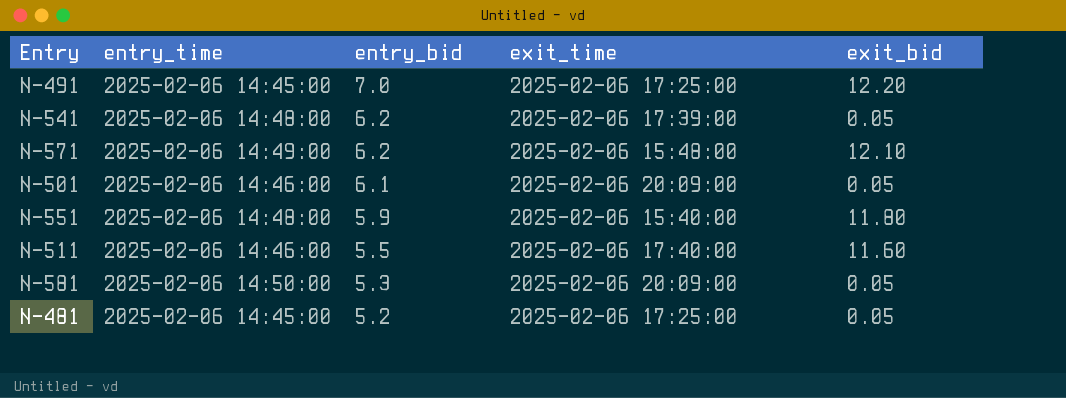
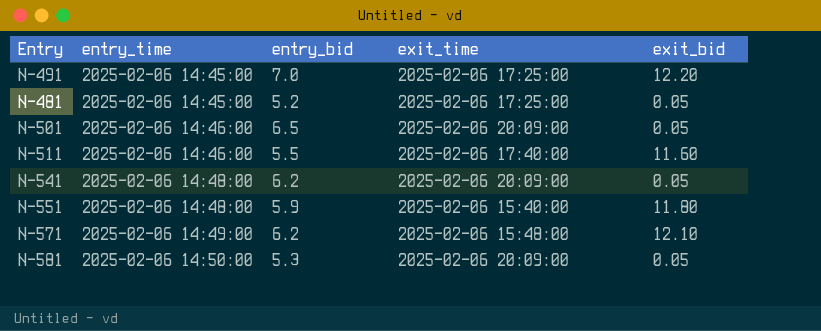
row order: entry_bid descending -> entry_time ascending
N-501 | entry_bid: 6.1 -> 6.5
N-541 | exit_time: 2025-02-06 17:39:00 -> 2025-02-06 20:09:00

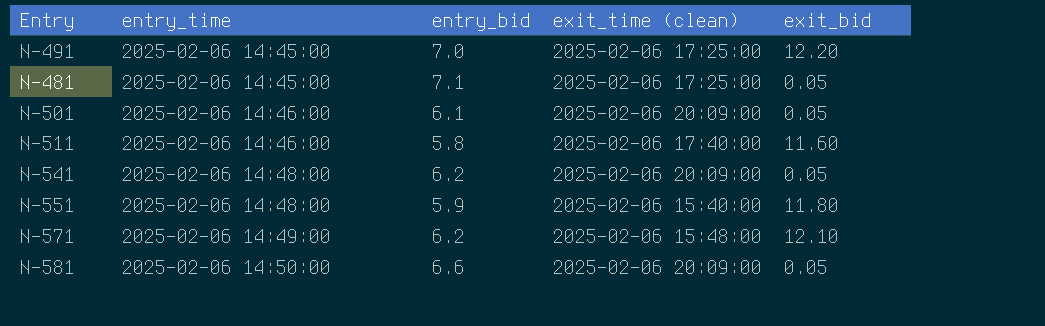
column name: exit_time -> exit_time (clean)
N-481 | entry_bid: 5.2 -> 7.1
N-501 | entry_bid: 6.5 -> 6.1
N-511 | entry_bid: 5.5 -> 5.8
N-581 | entry_bid: 5.3 -> 6.6

